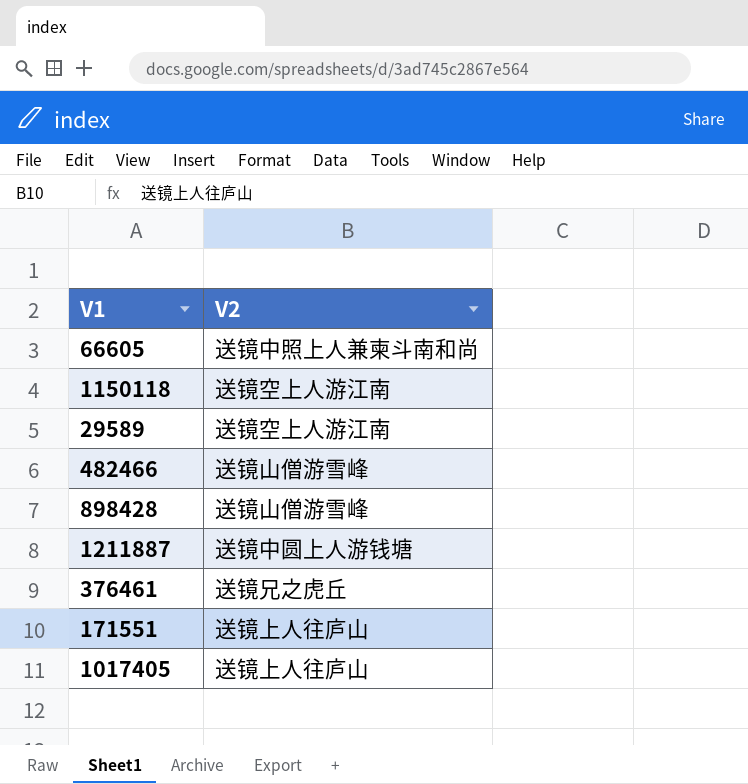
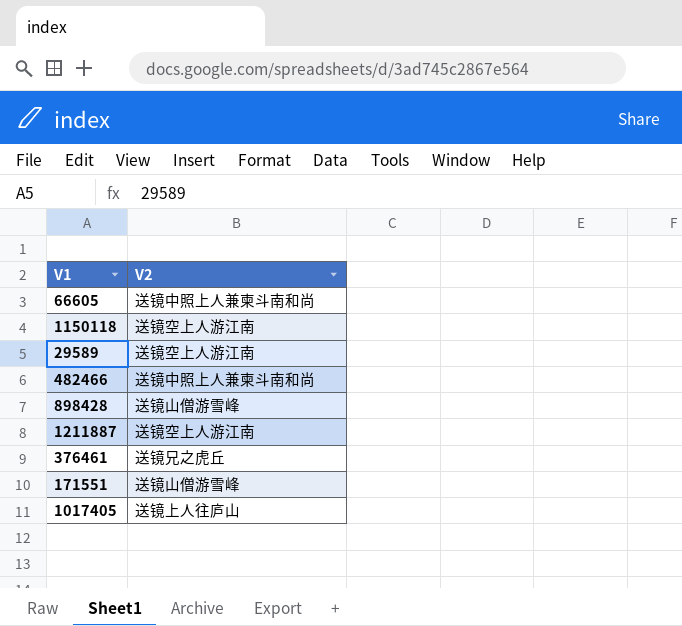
482466 | V2: 送镜山僧游雪峰 -> 送镜中照上人兼柬斗南和尚
1211887 | V2: 送镜中圆上人游钱塘 -> 送镜空上人游江南
171551 | V2: 送镜上人往庐山 -> 送镜山僧游雪峰

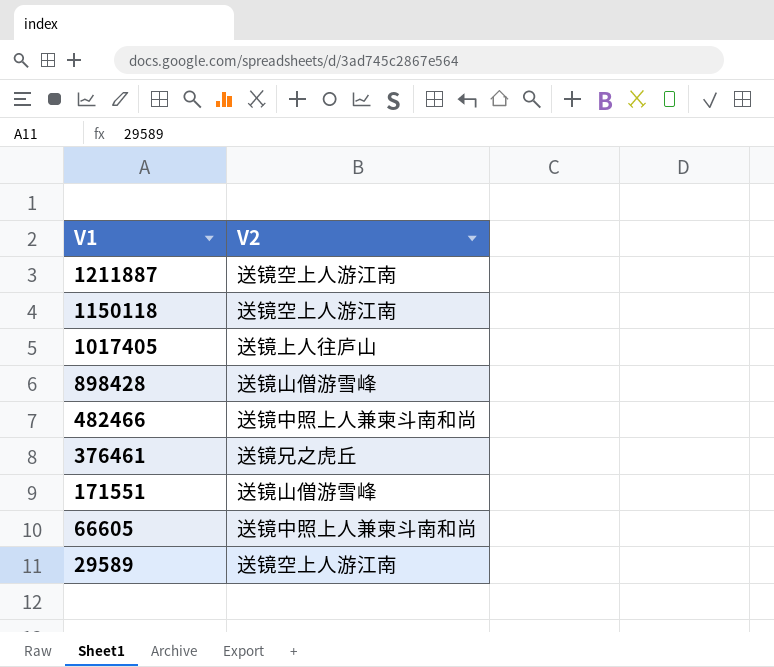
row order: none -> V1 descending

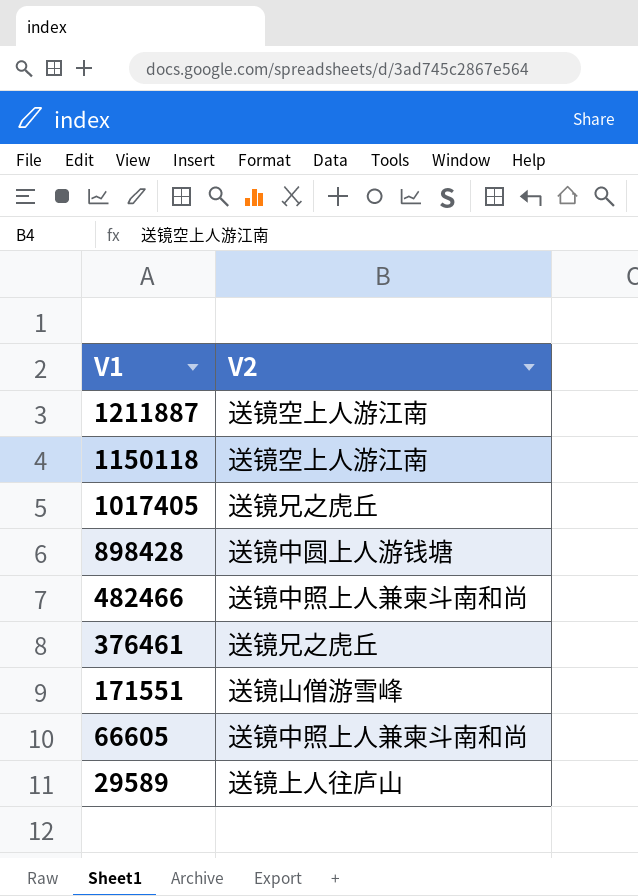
1017405 | V2: 送镜上人往庐山 -> 送镜兄之虎丘
898428 | V2: 送镜山僧游雪峰 -> 送镜中圆上人游钱塘
29589 | V2: 送镜空上人游江南 -> 送镜上人往庐山

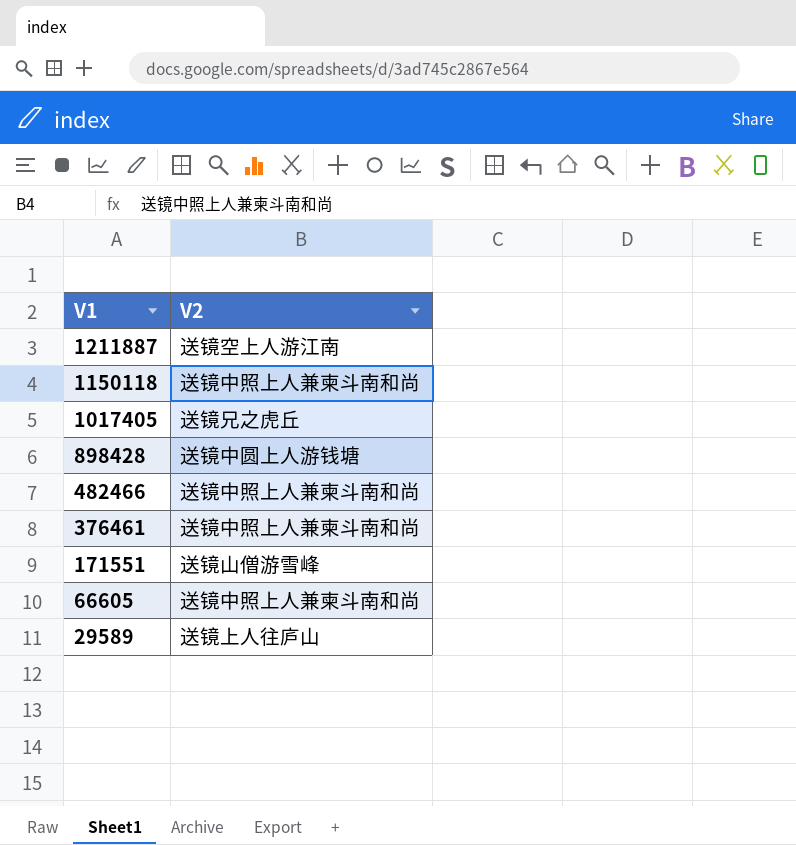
1150118 | V2: 送镜空上人游江南 -> 送镜中照上人兼柬斗南和尚
376461 | V2: 送镜兄之虎丘 -> 送镜中照上人兼柬斗南和尚

